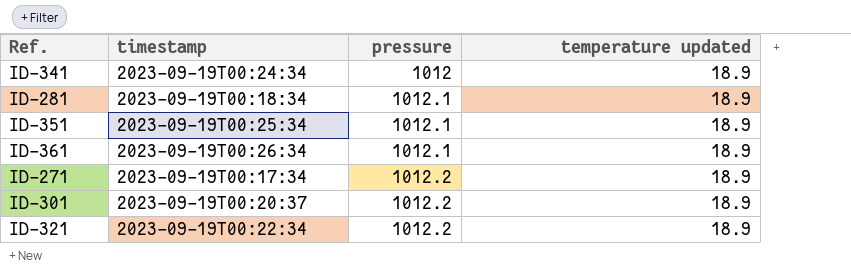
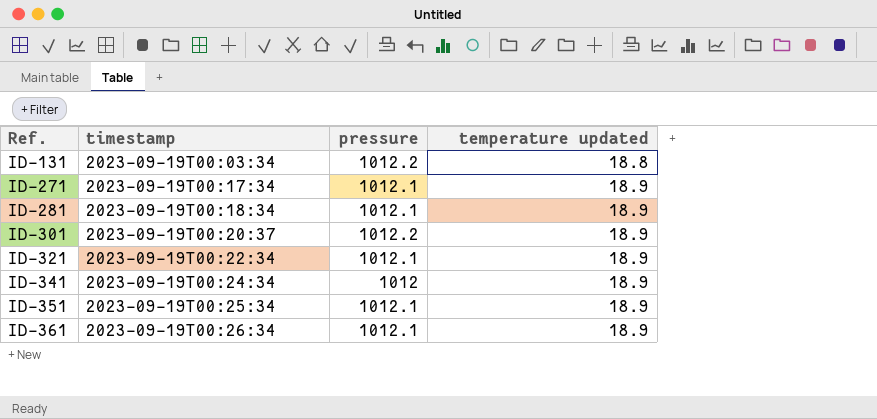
row order: pressure ascending -> Ref. ascending
row ID-131: none -> 2023-09-19T00:03:34 | 1012.2 | 18.8
ID-271 | pressure: 1012.2 -> 1012.1
ID-321 | pressure: 1012.2 -> 1012.1

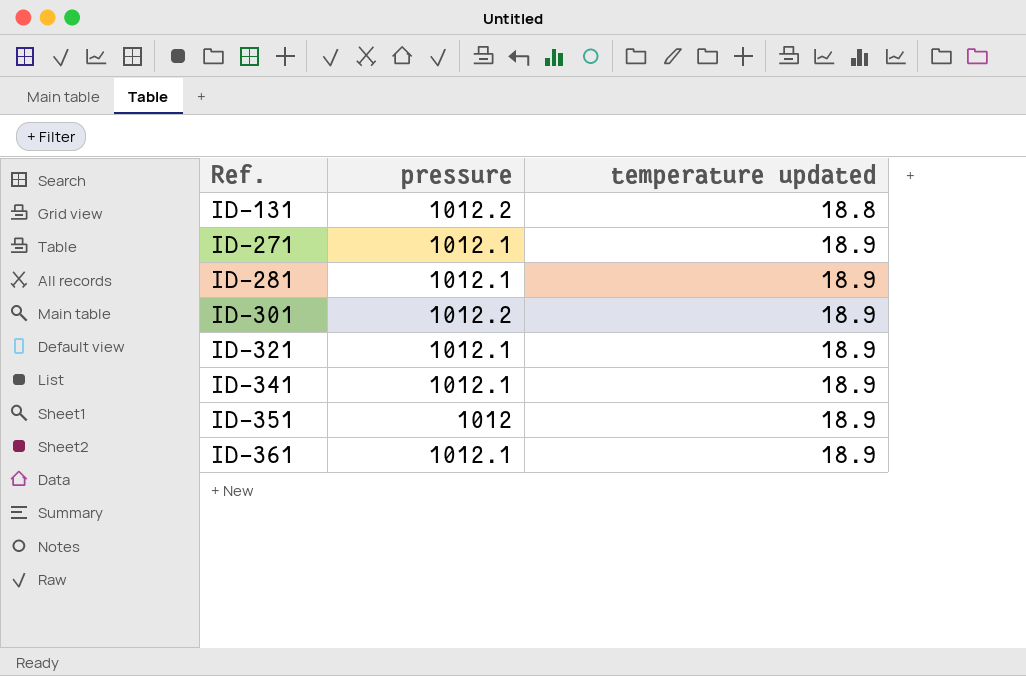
column timestamp | position: 2 -> none
ID-341 | pressure: 1012 -> 1012.1
ID-351 | pressure: 1012.1 -> 1012

